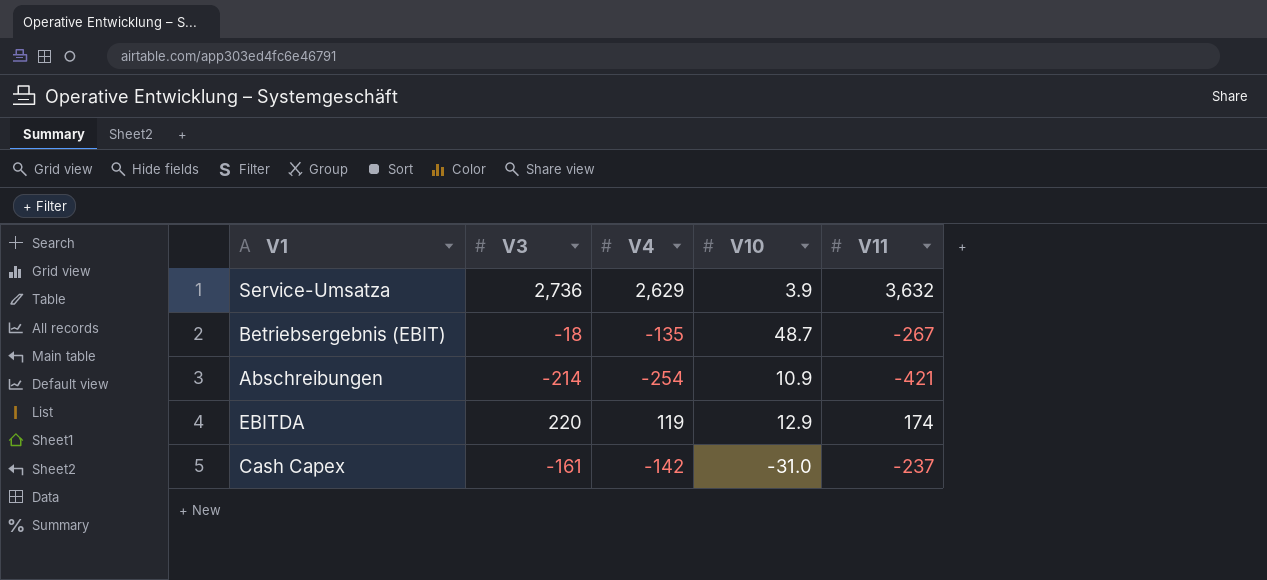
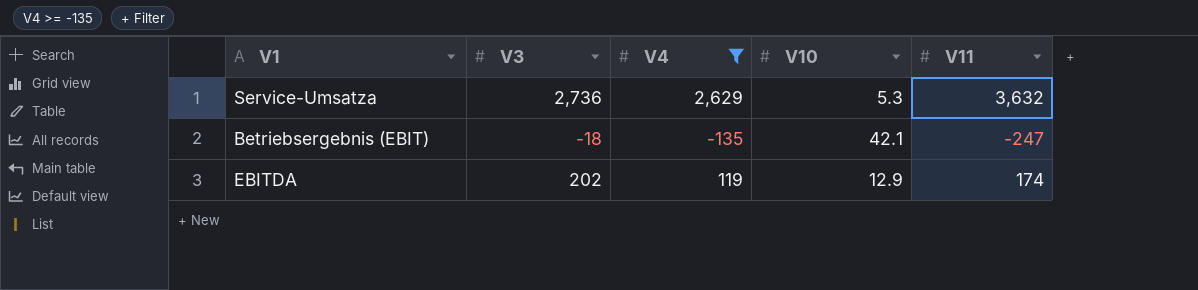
filter: none -> V4 >= -135
Service-Umsatza | V10: 3.9 -> 5.3
Betriebsergebnis (EBIT) | V10: 48.7 -> 42.1
Betriebsergebnis (EBIT) | V11: -267 -> -247
EBITDA | V3: 220 -> 202

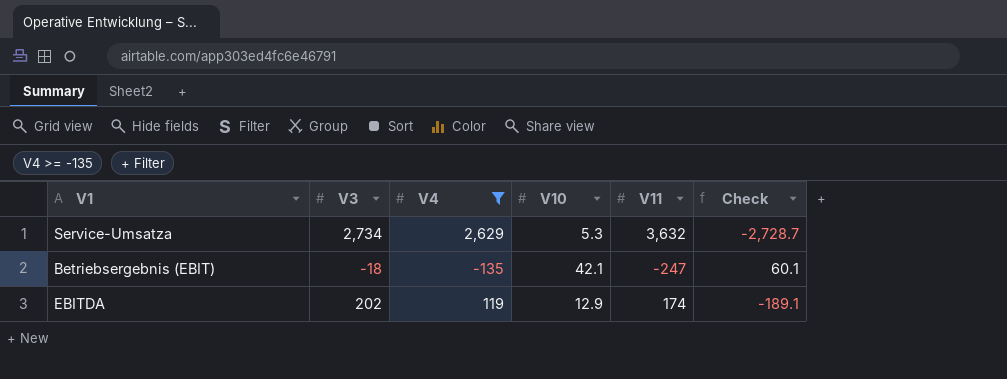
column Check | formula: none -> [V10] - [V3]
Service-Umsatza | V3: 2,736 -> 2,734

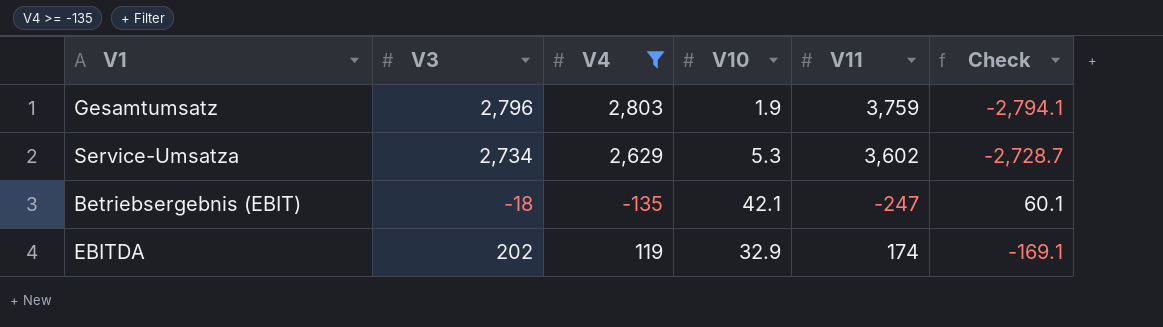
row Gesamtumsatz: none -> 2,796 | 2,803 | 1.9 | 3,759 | -2,794.1
Service-Umsatza | V11: 3,632 -> 3,602
EBITDA | V10: 12.9 -> 32.9
EBITDA | Check: -189.1 -> -169.1

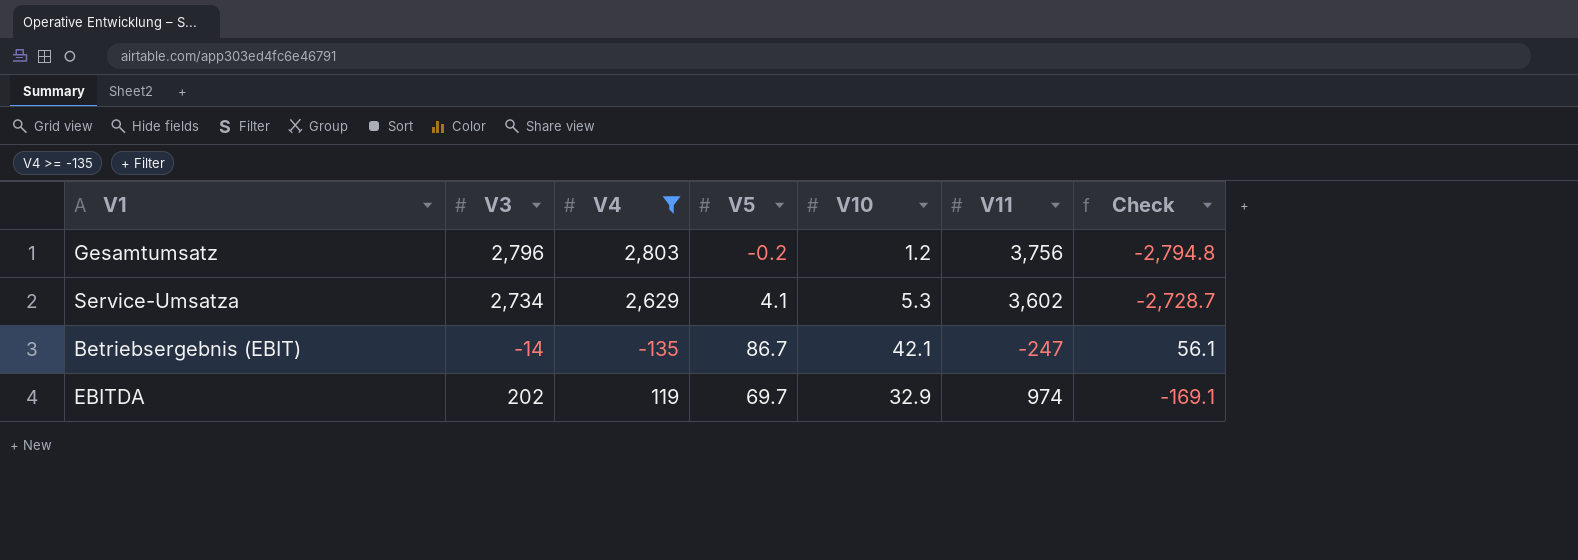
column V5 | position: none -> 4
Gesamtumsatz | V10: 1.9 -> 1.2
Gesamtumsatz | V11: 3,759 -> 3,756
Gesamtumsatz | Check: -2,794.1 -> -2,794.8
Betriebsergebnis (EBIT) | V3: -18 -> -14
Betriebsergebnis (EBIT) | Check: 60.1 -> 56.1
EBITDA | V11: 174 -> 974

